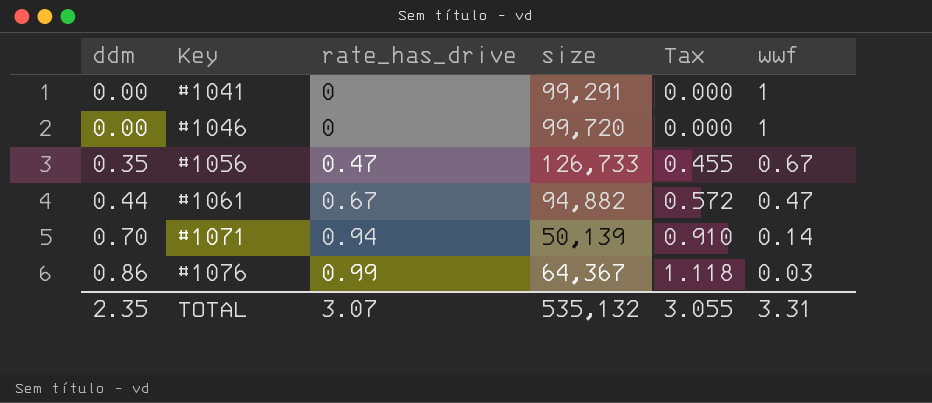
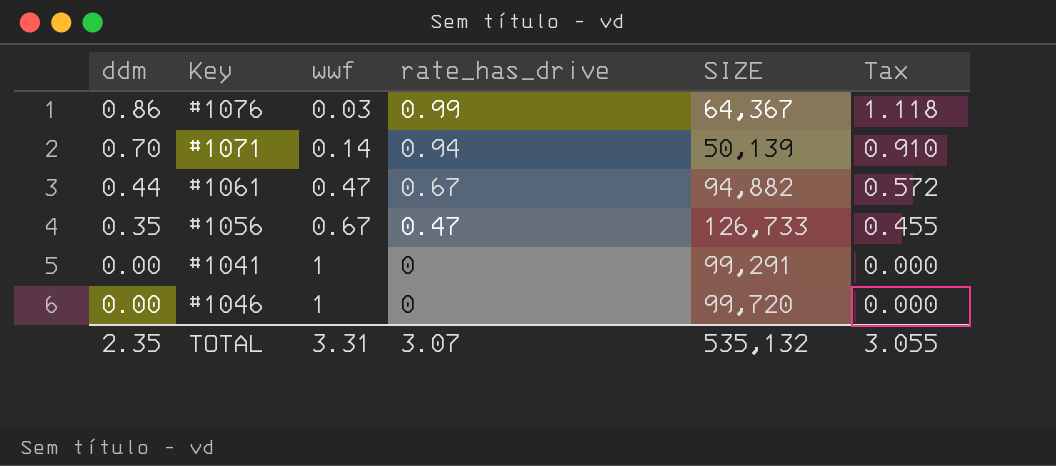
row order: ddm ascending -> ddm descending
column wwf | position: 6 -> 3
column name: size -> SIZE

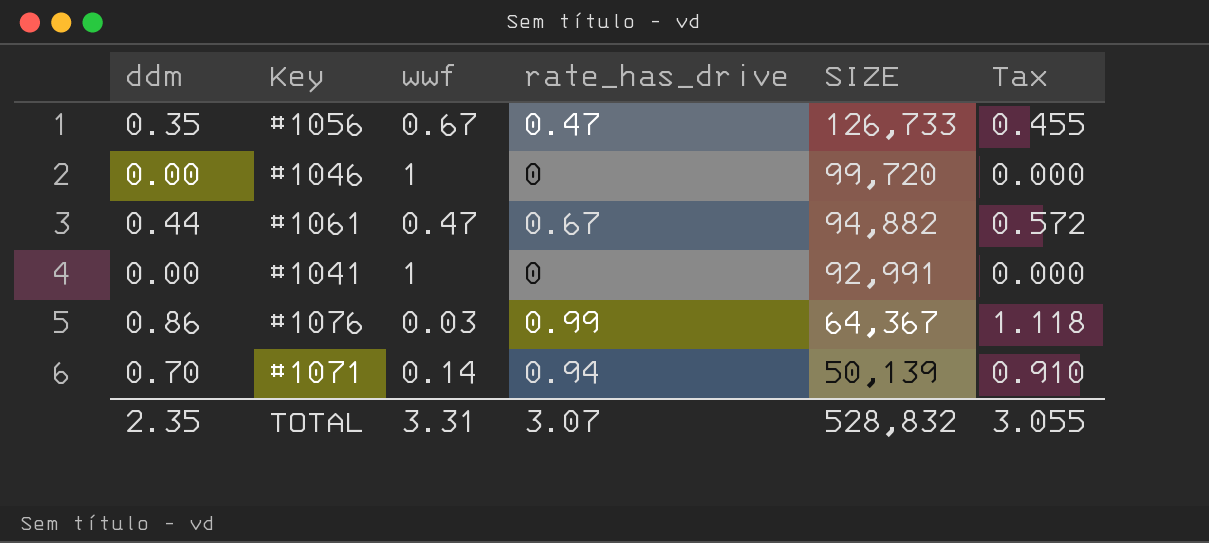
row order: ddm descending -> SIZE descending
#1041 | SIZE: 99,291 -> 92,991
TOTAL | SIZE: 535,132 -> 528,832

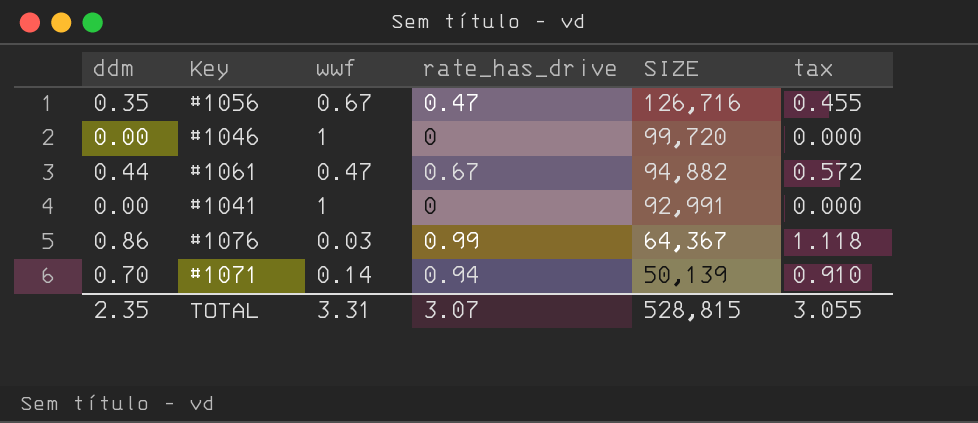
column name: Tax -> tax
#1056 | SIZE: 126,733 -> 126,716
TOTAL | SIZE: 528,832 -> 528,815

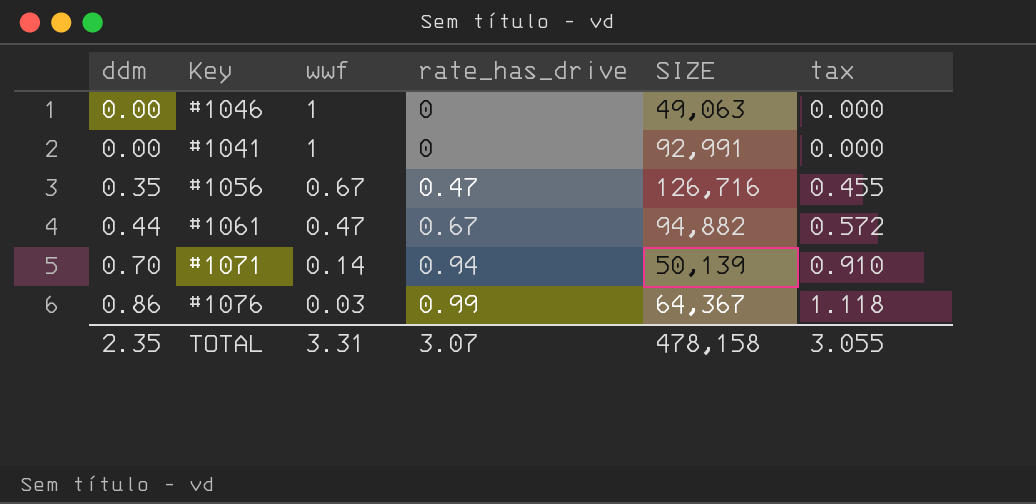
row order: SIZE descending -> ddm ascending
#1046 | SIZE: 99,720 -> 49,063
TOTAL | SIZE: 528,815 -> 478,158

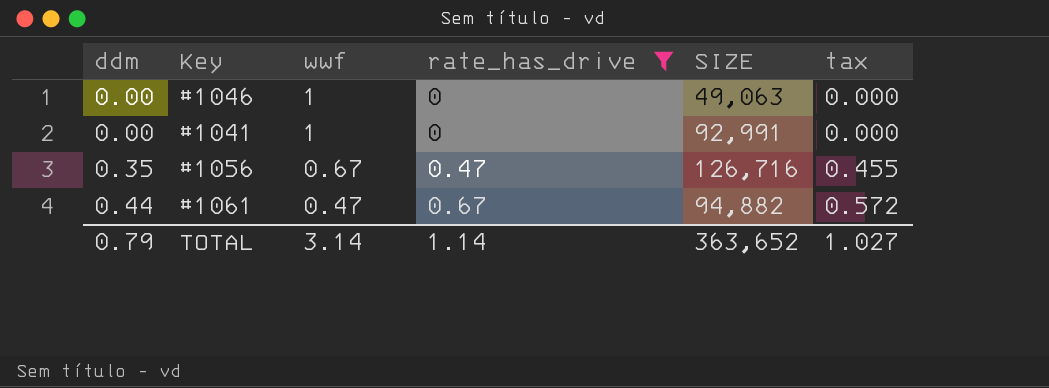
filter: none -> rate_has_drive <= 0.67
TOTAL | ddm: 2.35 -> 0.79
TOTAL | wwf: 3.31 -> 3.14
TOTAL | rate_has_drive: 3.07 -> 1.14
TOTAL | SIZE: 478,158 -> 363,652
TOTAL | tax: 3.055 -> 1.027

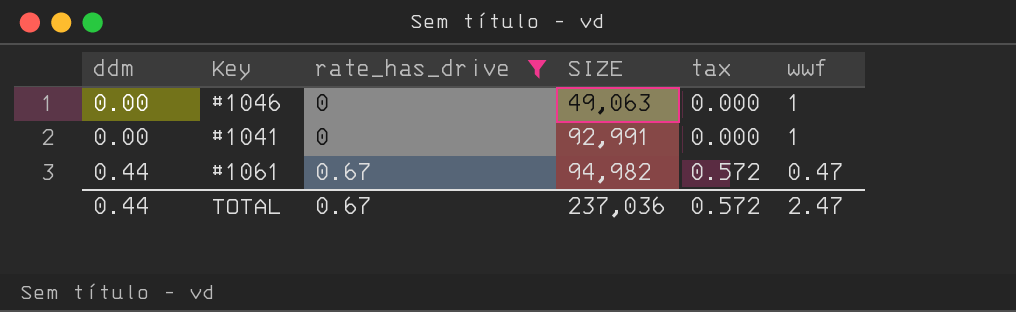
column wwf | position: 3 -> 6
row #1056: 0.35 | 0.67 | 0.47 | 126,716 | 0.455 -> none
#1061 | SIZE: 94,882 -> 94,982
TOTAL | ddm: 0.79 -> 0.44
TOTAL | rate_has_drive: 1.14 -> 0.67
TOTAL | SIZE: 363,652 -> 237,036
TOTAL | tax: 1.027 -> 0.572
TOTAL | wwf: 3.14 -> 2.47

